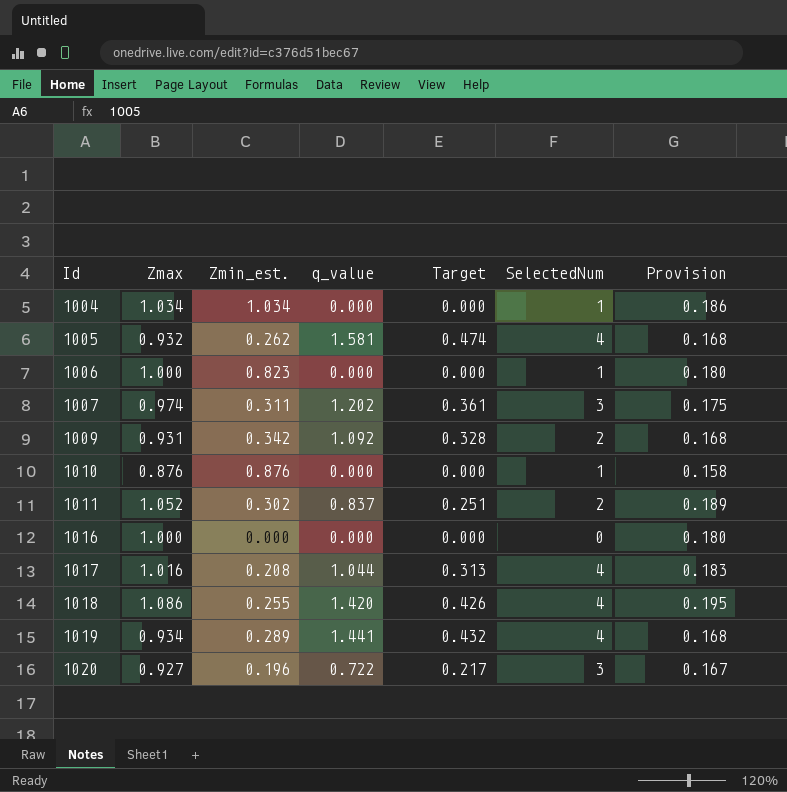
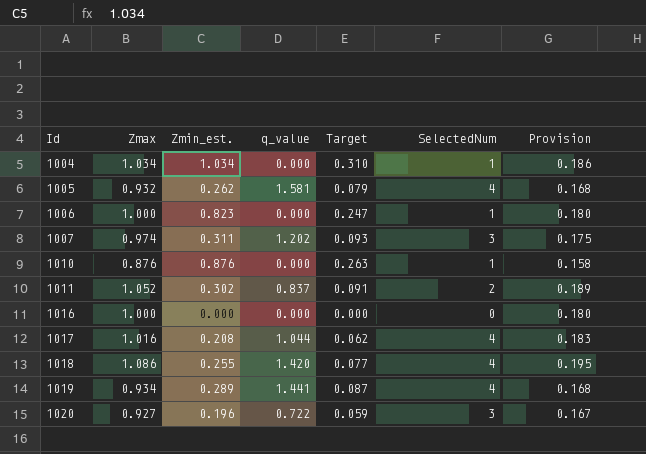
column Target | formula: [q_value] * 0.3 -> [Zmin_est.] * 0.3
row 1009: 0.931 | 0.342 | 1.092 | 0.328 | 2 | 0.168 -> none

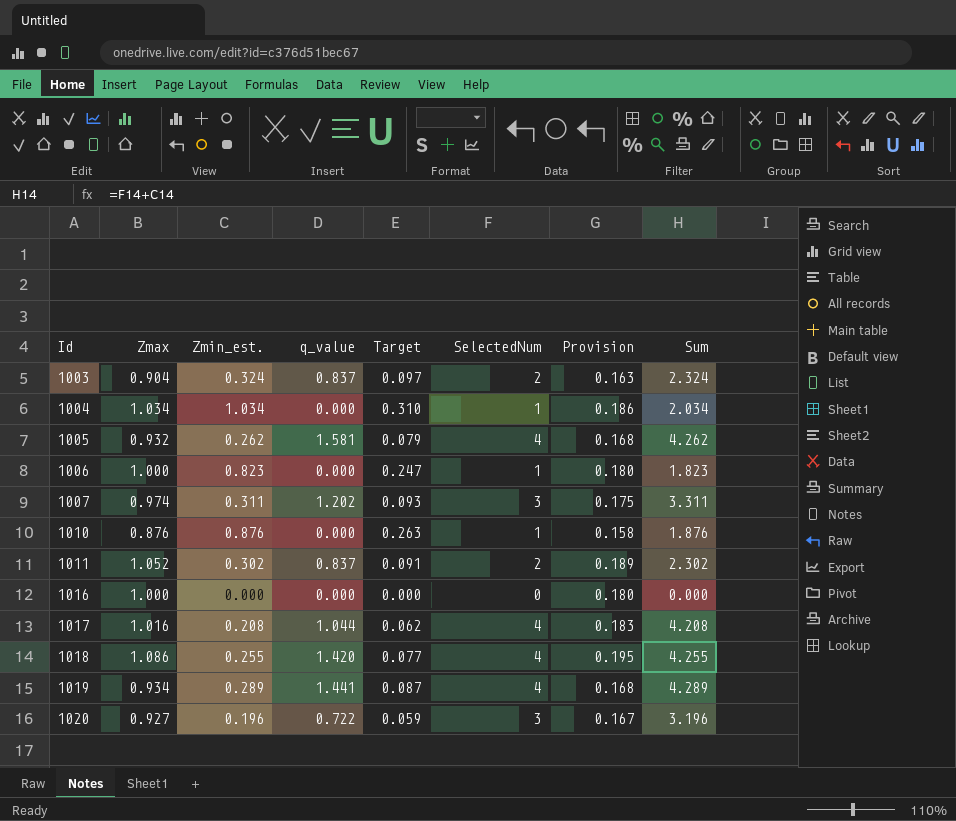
column Sum | formula: none -> [Zmin_est.] + [SelectedNum]
row 1003: none -> 0.904 | 0.324 | 0.837 | 0.097 | 2 | 0.163 | 2.324

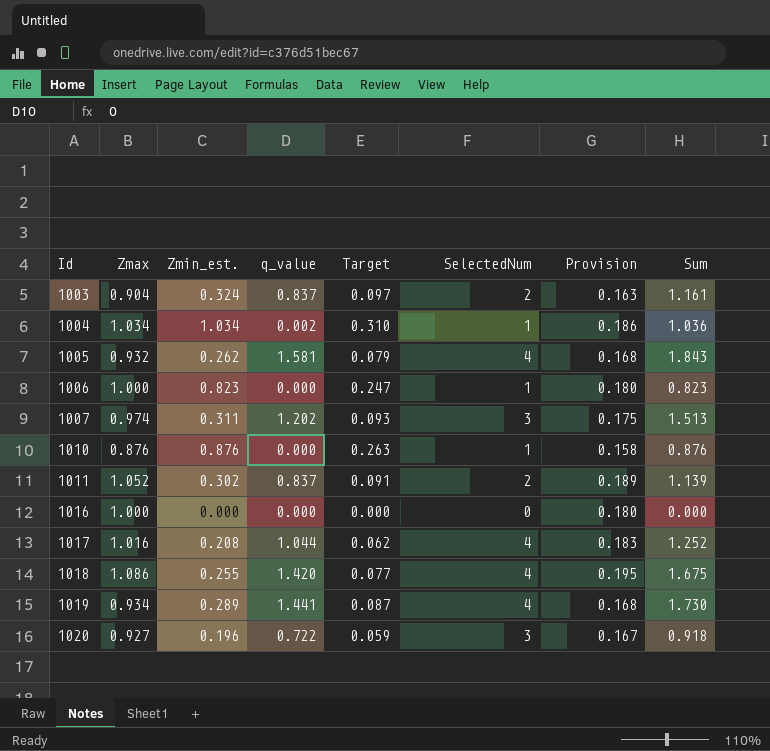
column Sum | formula: [Zmin_est.] + [SelectedNum] -> [Zmin_est.] + [q_value]
1004 | q_value: 0.000 -> 0.002

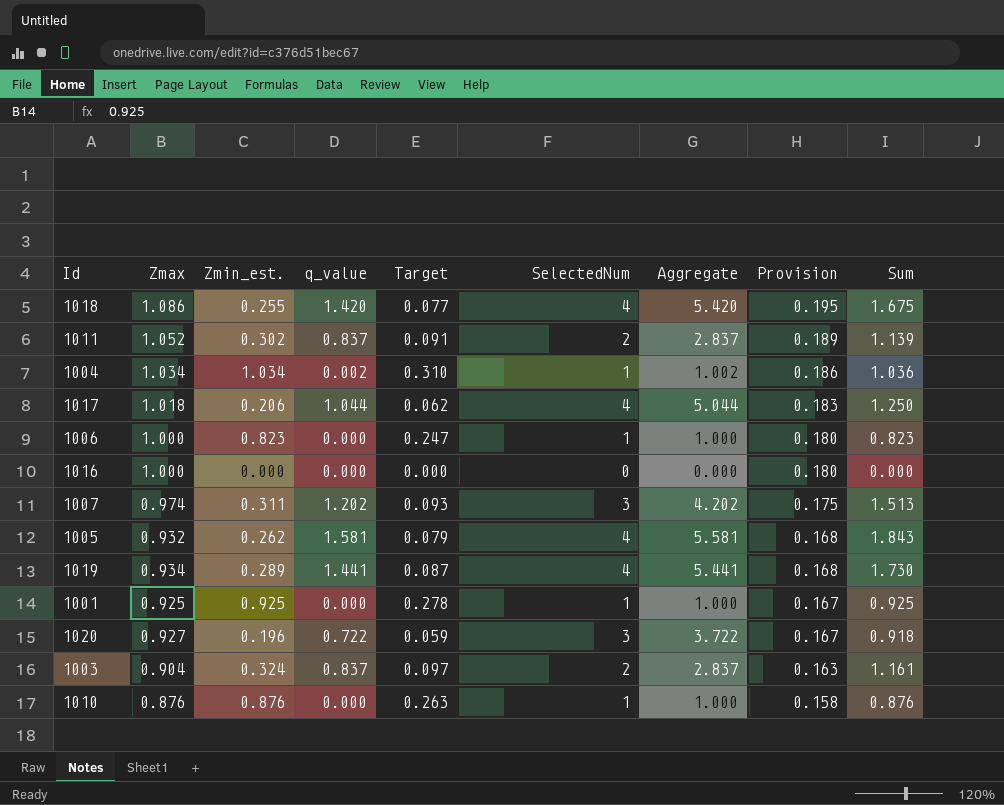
row order: Id ascending -> Provision descending
column Aggregate | formula: none -> [q_value] + [SelectedNum]
1017 | Zmax: 1.016 -> 1.018
1017 | Zmin_est.: 0.208 -> 0.206
1017 | Sum: 1.252 -> 1.250
row 1001: none -> 0.925 | 0.925 | 0.000 | 0.278 | 1 | 1.000 | 0.167 | 0.925

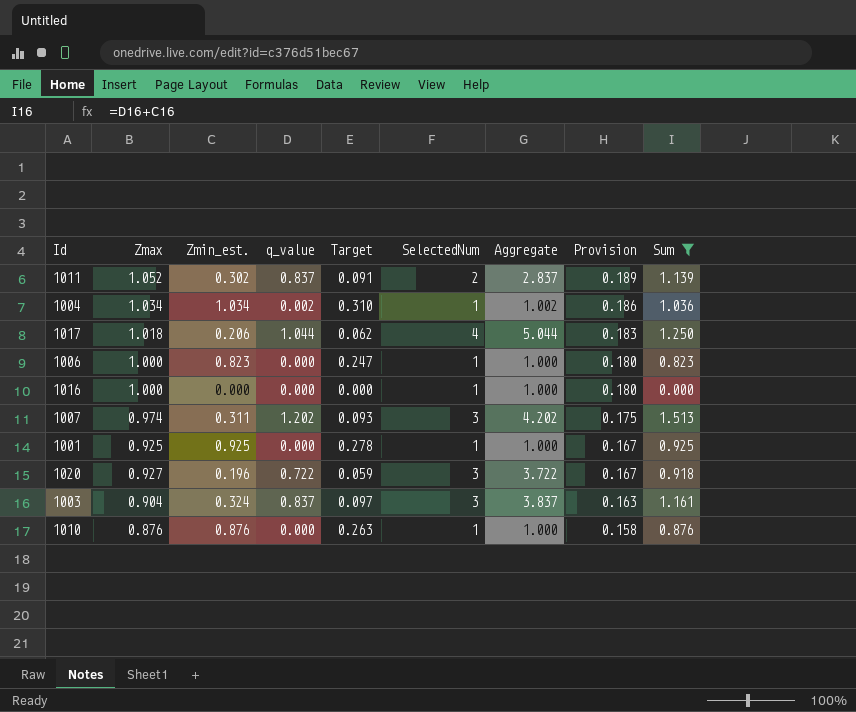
filter: none -> Sum <= 1.513
1016 | SelectedNum: 0 -> 1
1016 | Aggregate: 0.000 -> 1.000
1003 | SelectedNum: 2 -> 3
1003 | Aggregate: 2.837 -> 3.837

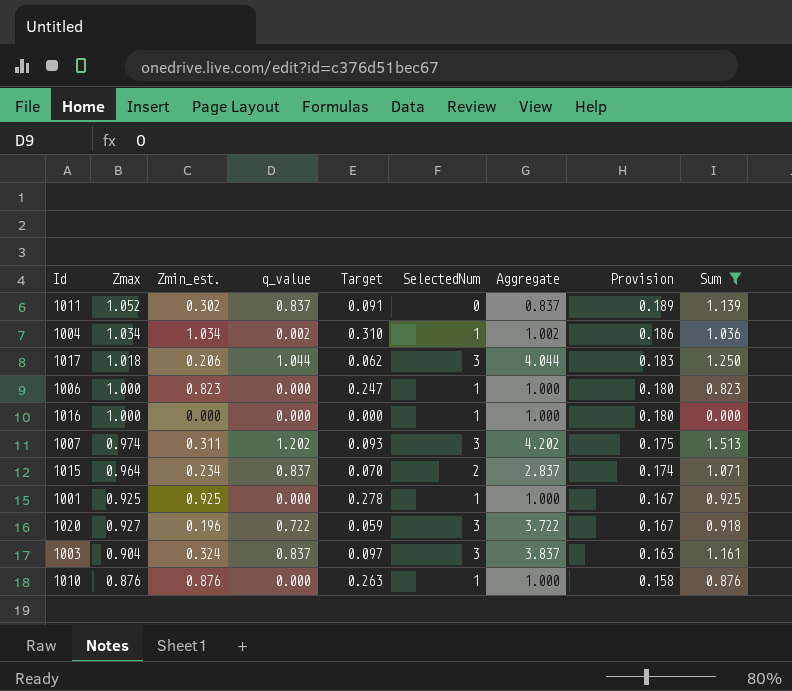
1011 | SelectedNum: 2 -> 0
1011 | Aggregate: 2.837 -> 0.837
1017 | SelectedNum: 4 -> 3
1017 | Aggregate: 5.044 -> 4.044
row 1015: none -> 0.964 | 0.234 | 0.837 | 0.070 | 2 | 2.837 | 0.174 | 1.071

